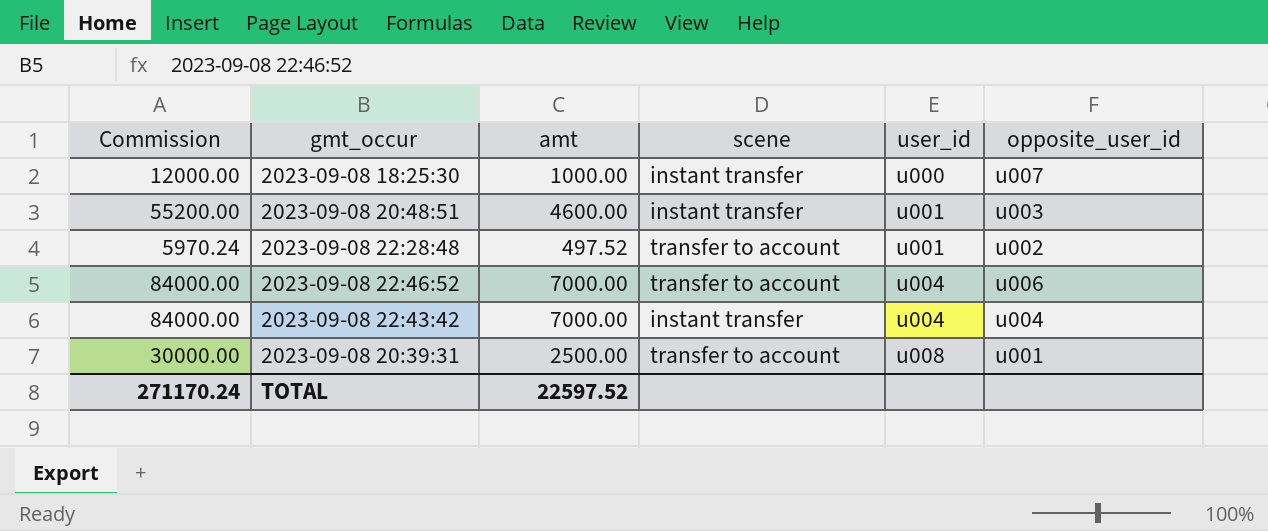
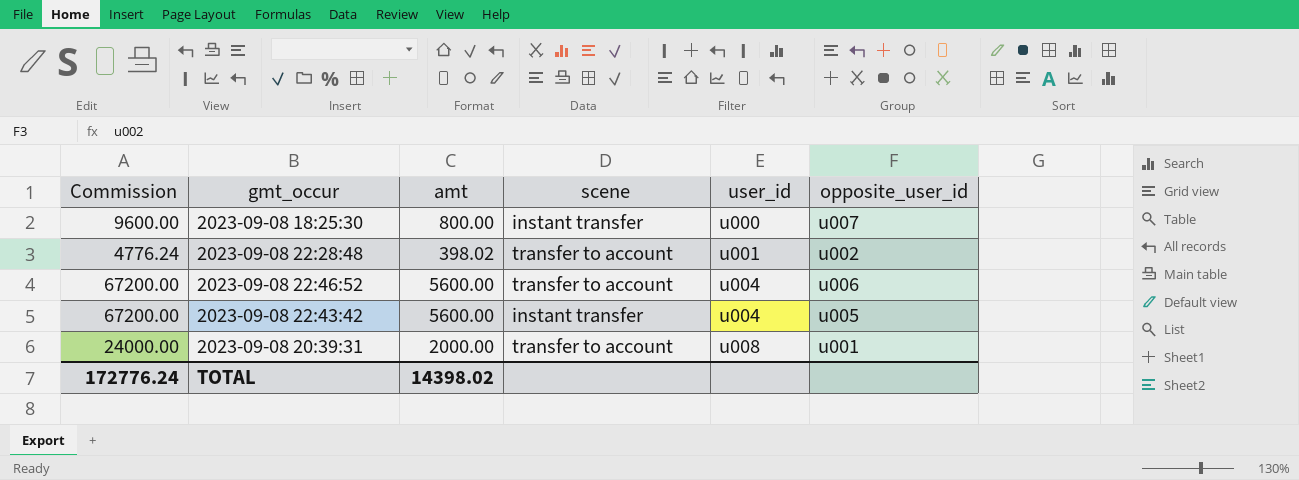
row 2023-09-08 20:48:51: 55200.00 | 4600.00 | instant transfer | u001 | u003 -> none
2023-09-08 18:25:30 | Commission: 12000.00 -> 9600.00
2023-09-08 18:25:30 | amt: 1000.00 -> 800.00
2023-09-08 22:28:48 | Commission: 5970.24 -> 4776.24
2023-09-08 22:28:48 | amt: 497.52 -> 398.02
2023-09-08 22:46:52 | Commission: 84000.00 -> 67200.00
2023-09-08 22:46:52 | amt: 7000.00 -> 5600.00
2023-09-08 22:43:42 | Commission: 84000.00 -> 67200.00
2023-09-08 22:43:42 | amt: 7000.00 -> 5600.00
2023-09-08 22:43:42 | opposite_user_id: u004 -> u005
2023-09-08 20:39:31 | Commission: 30000.00 -> 24000.00
2023-09-08 20:39:31 | amt: 2500.00 -> 2000.00
TOTAL | Commission: 271170.24 -> 172776.24
TOTAL | amt: 22597.52 -> 14398.02

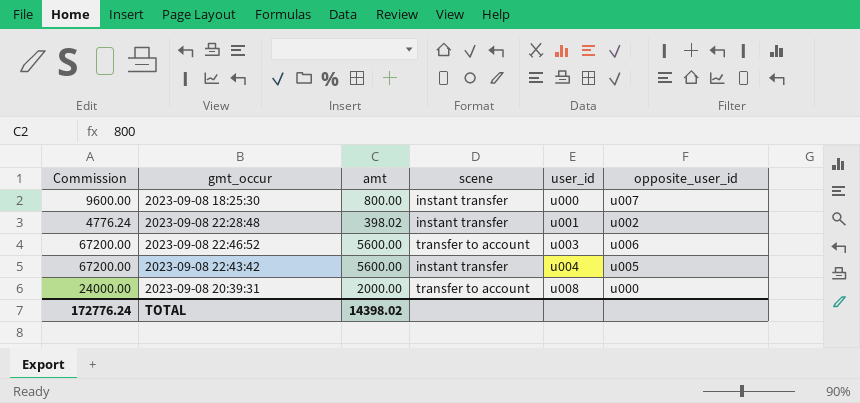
2023-09-08 22:28:48 | scene: transfer to account -> instant transfer
2023-09-08 22:46:52 | user_id: u004 -> u003
2023-09-08 20:39:31 | opposite_user_id: u001 -> u000

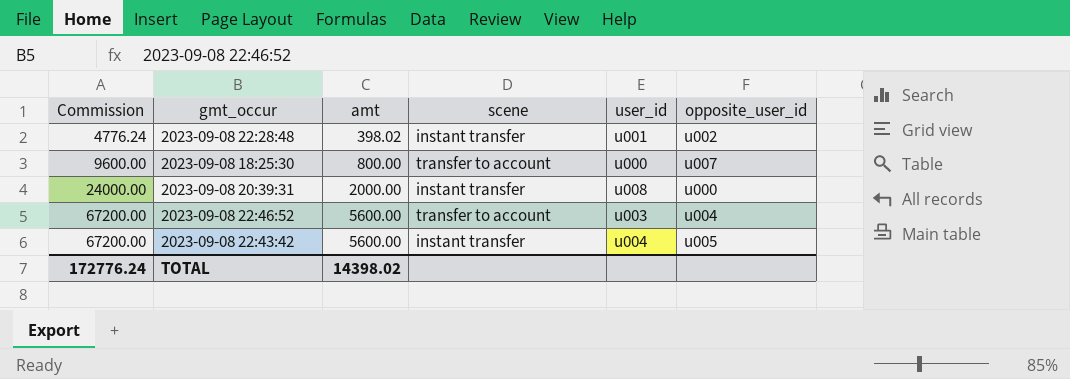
row order: user_id ascending -> Commission ascending
2023-09-08 18:25:30 | scene: instant transfer -> transfer to account
2023-09-08 20:39:31 | scene: transfer to account -> instant transfer
2023-09-08 22:46:52 | opposite_user_id: u006 -> u004

